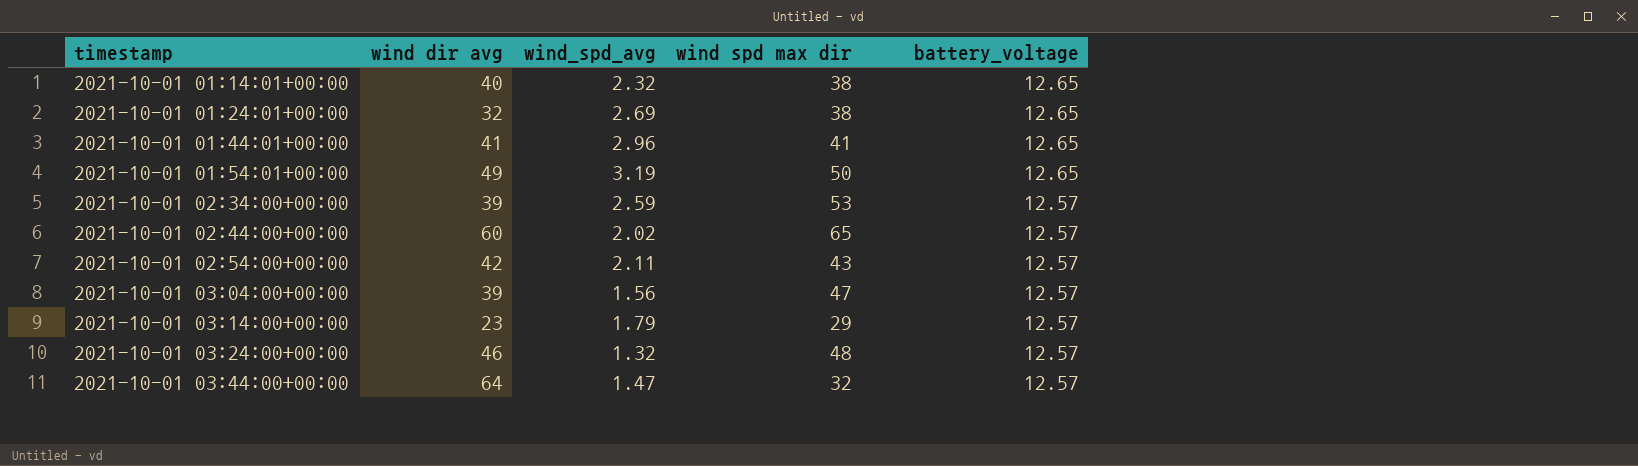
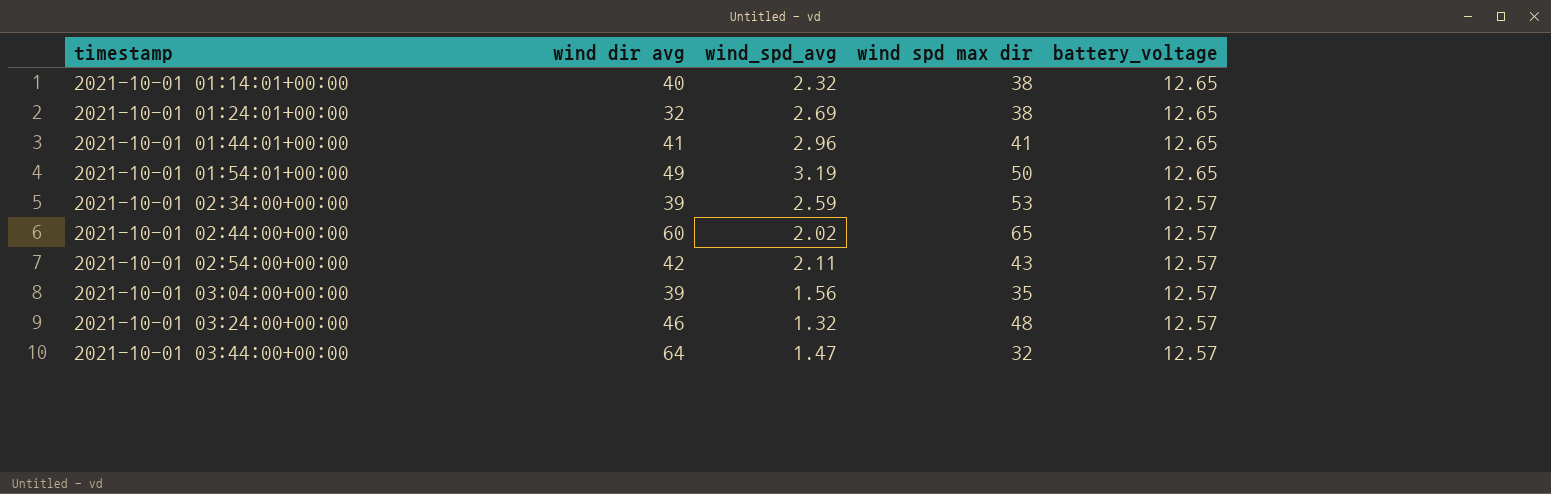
row 2021-10-01 03:14:00+00:00: 23 | 1.79 | 29 | 12.57 -> none
2021-10-01 03:04:00+00:00 | wind spd max dir: 47 -> 35

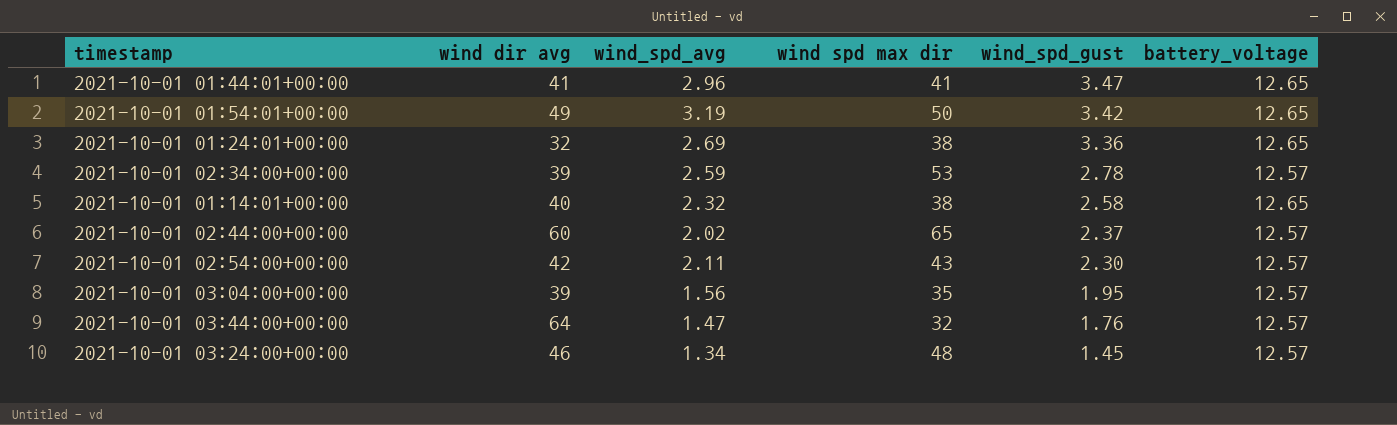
row order: timestamp ascending -> wind_spd_gust descending
column wind_spd_gust | position: none -> 5
2021-10-01 03:24:00+00:00 | wind_spd_avg: 1.32 -> 1.34

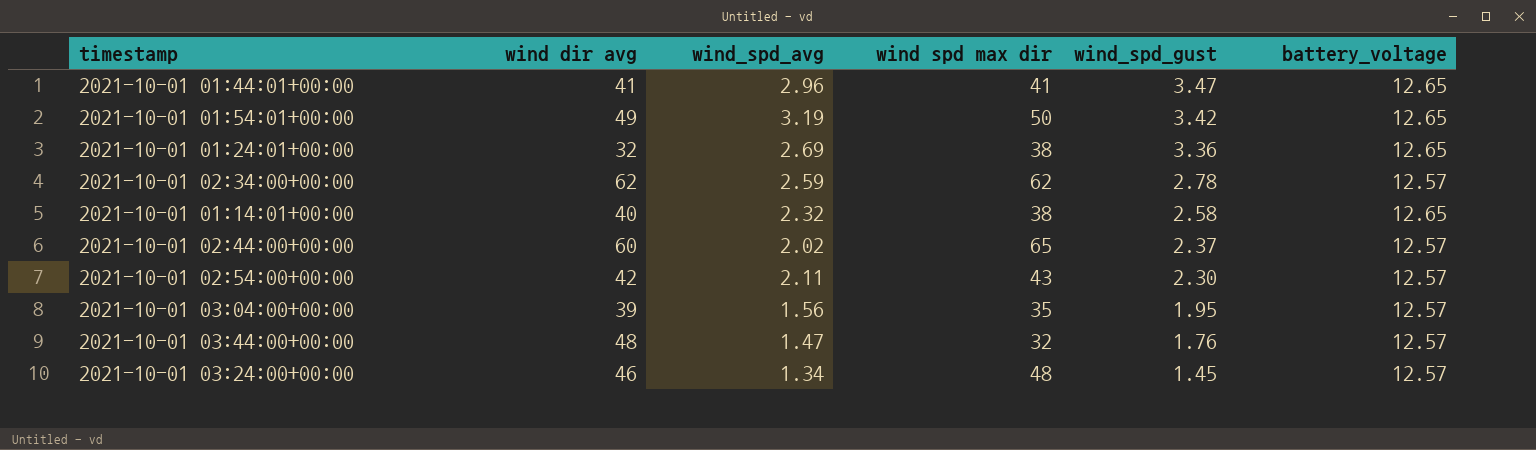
2021-10-01 02:34:00+00:00 | wind dir avg: 39 -> 62
2021-10-01 02:34:00+00:00 | wind spd max dir: 53 -> 62
2021-10-01 03:44:00+00:00 | wind dir avg: 64 -> 48

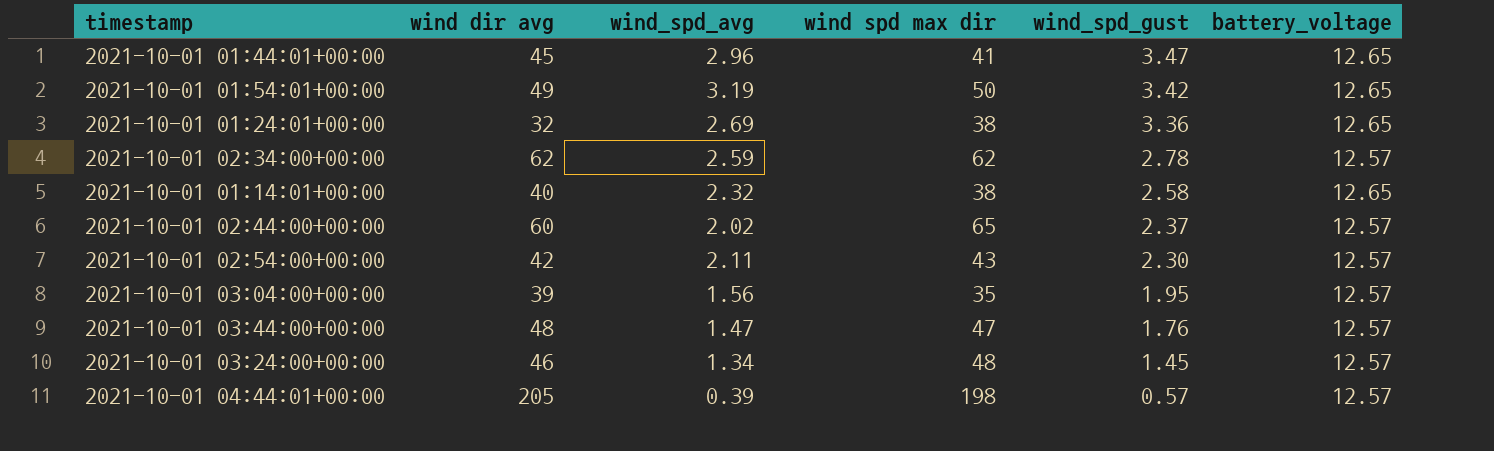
2021-10-01 01:44:01+00:00 | wind dir avg: 41 -> 45
2021-10-01 03:44:00+00:00 | wind spd max dir: 32 -> 47
row 2021-10-01 04:44:01+00:00: none -> 205 | 0.39 | 198 | 0.57 | 12.57

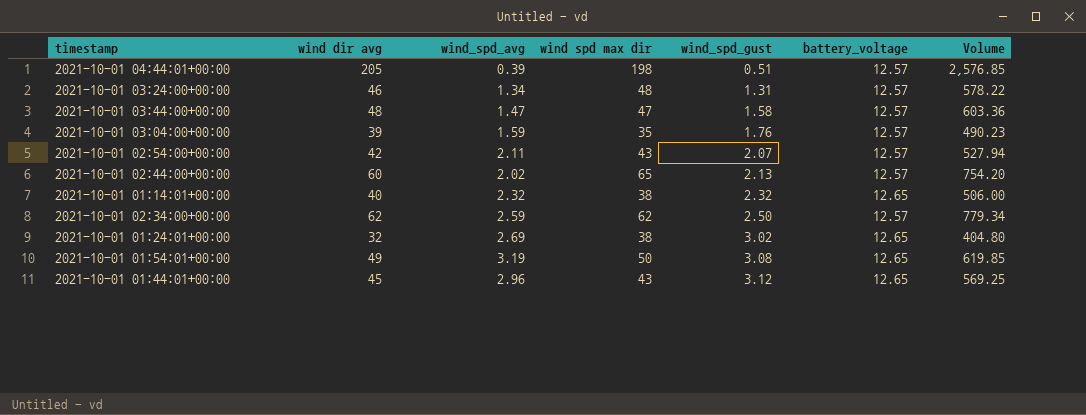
row order: wind_spd_gust descending -> wind_spd_gust ascending
column Volume | formula: none -> [wind dir avg] * [battery_voltage]
2021-10-01 04:44:01+00:00 | wind_spd_gust: 0.57 -> 0.51
2021-10-01 03:24:00+00:00 | wind_spd_gust: 1.45 -> 1.31
2021-10-01 03:44:00+00:00 | wind_spd_gust: 1.76 -> 1.58
2021-10-01 03:04:00+00:00 | wind_spd_avg: 1.56 -> 1.59
2021-10-01 03:04:00+00:00 | wind_spd_gust: 1.95 -> 1.76
2021-10-01 02:54:00+00:00 | wind_spd_gust: 2.30 -> 2.07
2021-10-01 02:44:00+00:00 | wind_spd_gust: 2.37 -> 2.13
2021-10-01 01:14:01+00:00 | wind_spd_gust: 2.58 -> 2.32
2021-10-01 02:34:00+00:00 | wind_spd_gust: 2.78 -> 2.50
2021-10-01 01:24:01+00:00 | wind_spd_gust: 3.36 -> 3.02
2021-10-01 01:54:01+00:00 | wind_spd_gust: 3.42 -> 3.08
2021-10-01 01:44:01+00:00 | wind spd max dir: 41 -> 43
2021-10-01 01:44:01+00:00 | wind_spd_gust: 3.47 -> 3.12

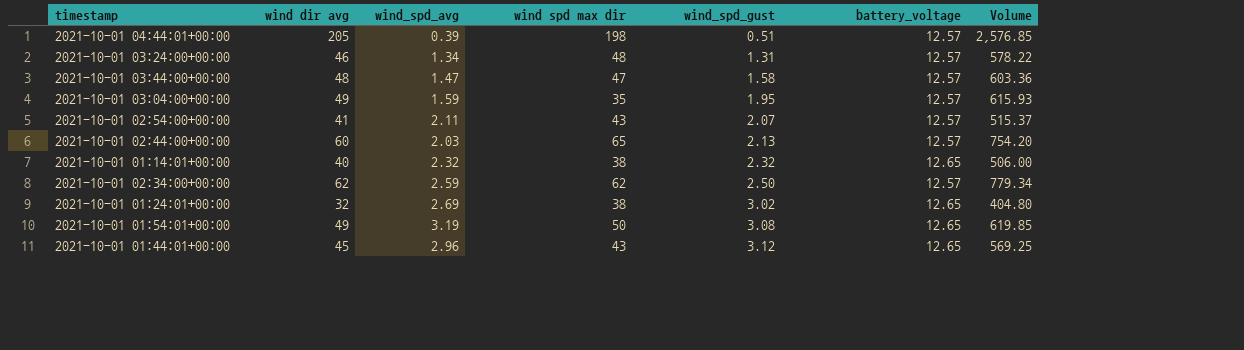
2021-10-01 03:04:00+00:00 | wind dir avg: 39 -> 49
2021-10-01 03:04:00+00:00 | wind_spd_gust: 1.76 -> 1.95
2021-10-01 03:04:00+00:00 | Volume: 490.23 -> 615.93
2021-10-01 02:54:00+00:00 | wind dir avg: 42 -> 41
2021-10-01 02:54:00+00:00 | Volume: 527.94 -> 515.37
2021-10-01 02:44:00+00:00 | wind_spd_avg: 2.02 -> 2.03

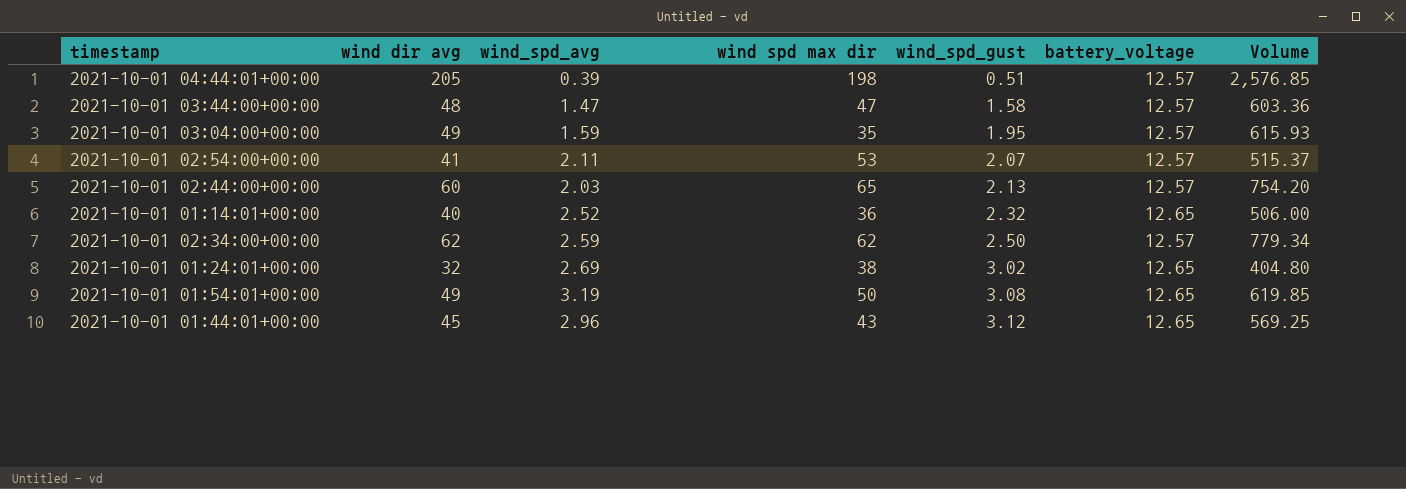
row 2021-10-01 03:24:00+00:00: 46 | 1.34 | 48 | 1.31 | 12.57 | 578.22 -> none
2021-10-01 02:54:00+00:00 | wind spd max dir: 43 -> 53
2021-10-01 01:14:01+00:00 | wind_spd_avg: 2.32 -> 2.52
2021-10-01 01:14:01+00:00 | wind spd max dir: 38 -> 36

